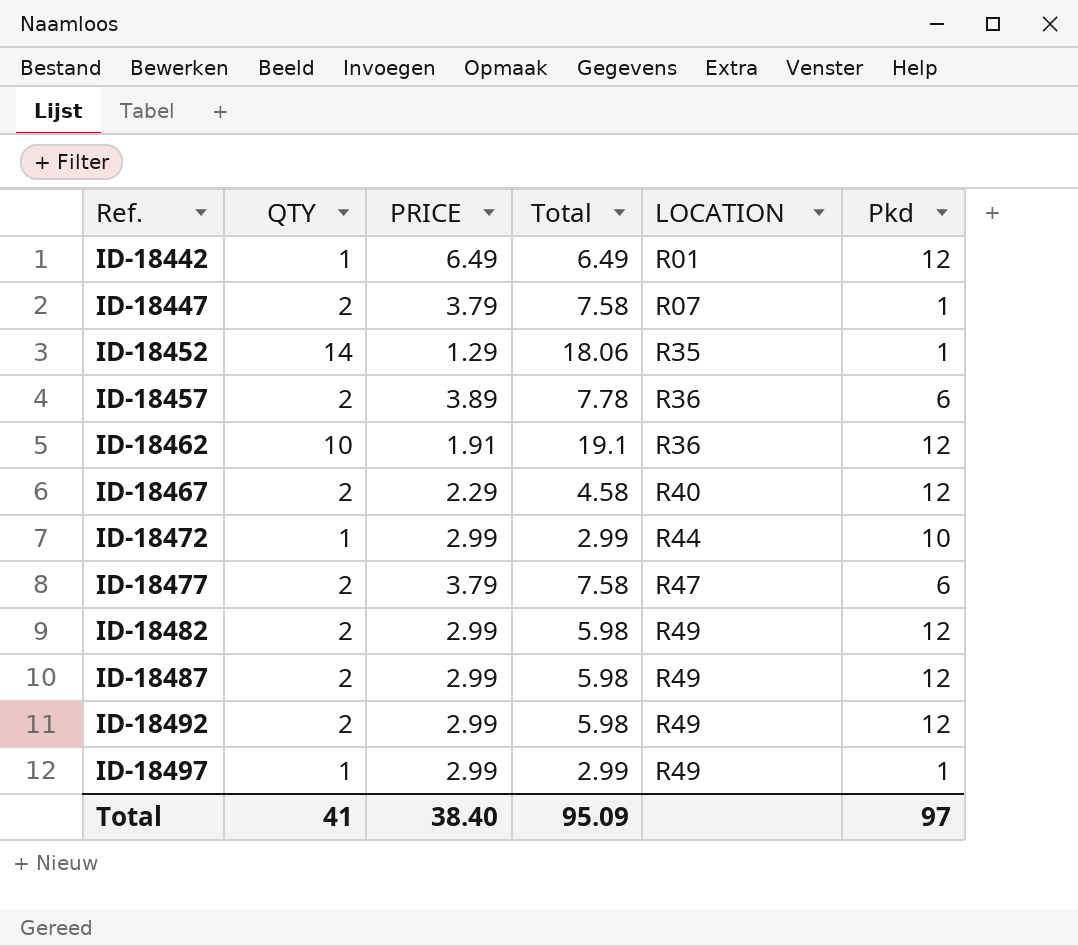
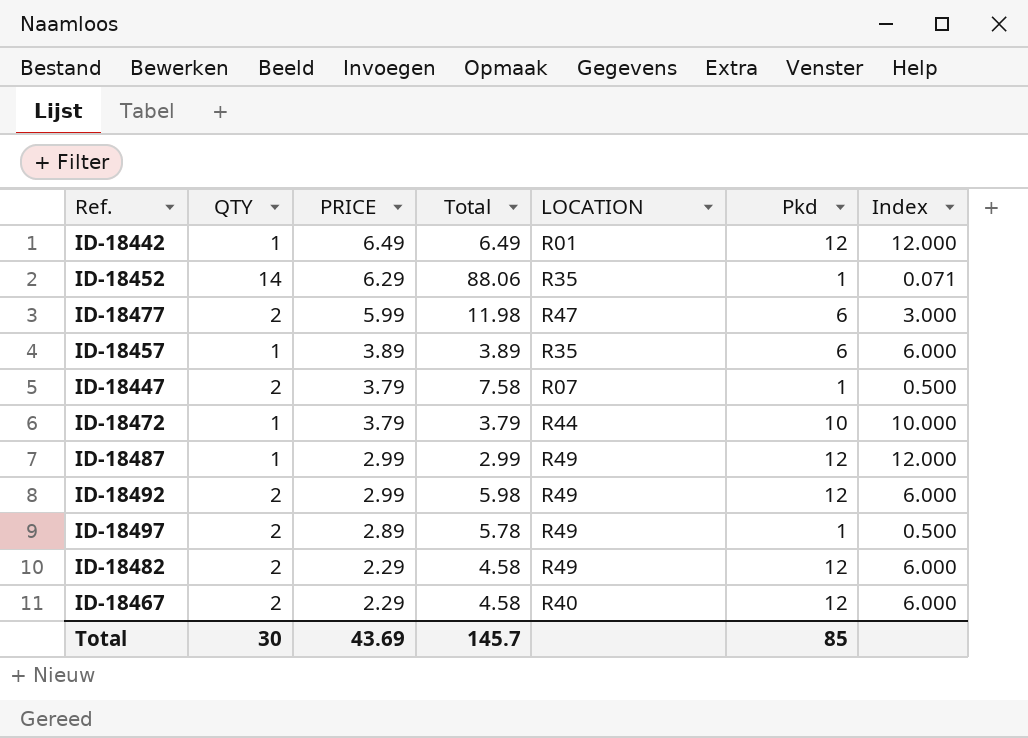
row order: Ref. ascending -> PRICE descending
column Index | formula: none -> [Pkd] / [QTY]
row ID-18462: 10 | 1.91 | 19.1 | R36 | 12 -> none
ID-18452 | PRICE: 1.29 -> 6.29
ID-18452 | Total: 18.06 -> 88.06
ID-18477 | PRICE: 3.79 -> 5.99
ID-18477 | Total: 7.58 -> 11.98
ID-18457 | QTY: 2 -> 1
ID-18457 | Total: 7.78 -> 3.89
ID-18457 | LOCATION: R36 -> R35
ID-18472 | PRICE: 2.99 -> 3.79
ID-18472 | Total: 2.99 -> 3.79
ID-18487 | QTY: 2 -> 1
ID-18487 | Total: 5.98 -> 2.99
ID-18497 | QTY: 1 -> 2
ID-18497 | PRICE: 2.99 -> 2.89
ID-18497 | Total: 2.99 -> 5.78
ID-18482 | PRICE: 2.99 -> 2.29
ID-18482 | Total: 5.98 -> 4.58
Total | QTY: 41 -> 30
Total | PRICE: 38.40 -> 43.69
Total | Total: 95.09 -> 145.7
Total | Pkd: 97 -> 85

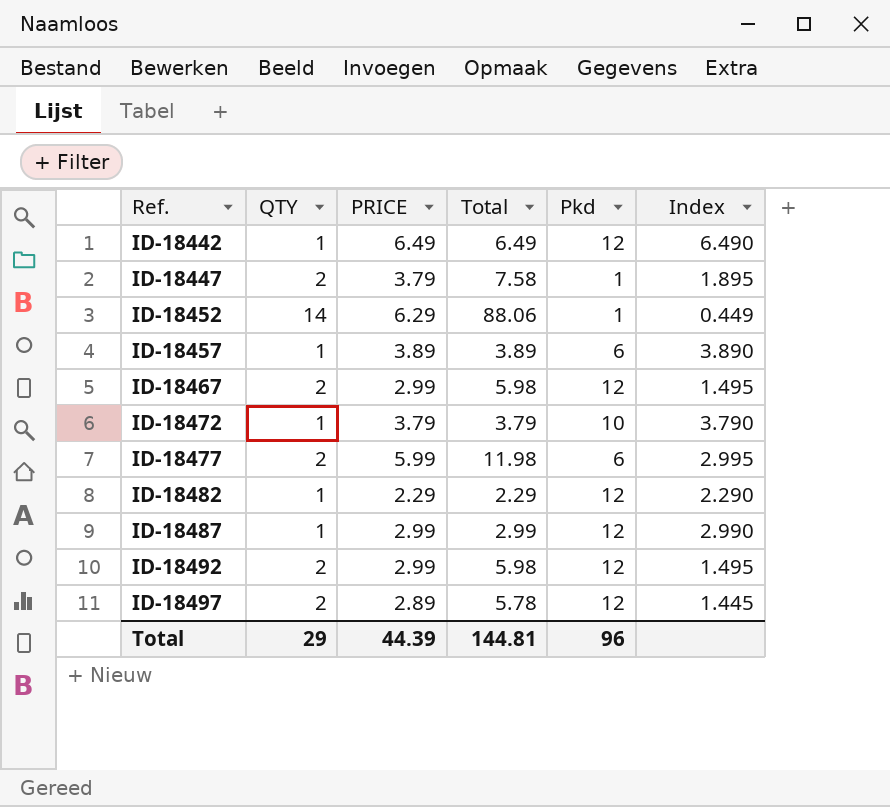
row order: PRICE descending -> Ref. ascending
column LOCATION | position: 5 -> none
column Index | formula: [Pkd] / [QTY] -> [PRICE] / [QTY]
ID-18467 | PRICE: 2.29 -> 2.99
ID-18467 | Total: 4.58 -> 5.98
ID-18482 | QTY: 2 -> 1
ID-18482 | Total: 4.58 -> 2.29
ID-18497 | Pkd: 1 -> 12
Total | QTY: 30 -> 29
Total | PRICE: 43.69 -> 44.39
Total | Total: 145.7 -> 144.81
Total | Pkd: 85 -> 96

